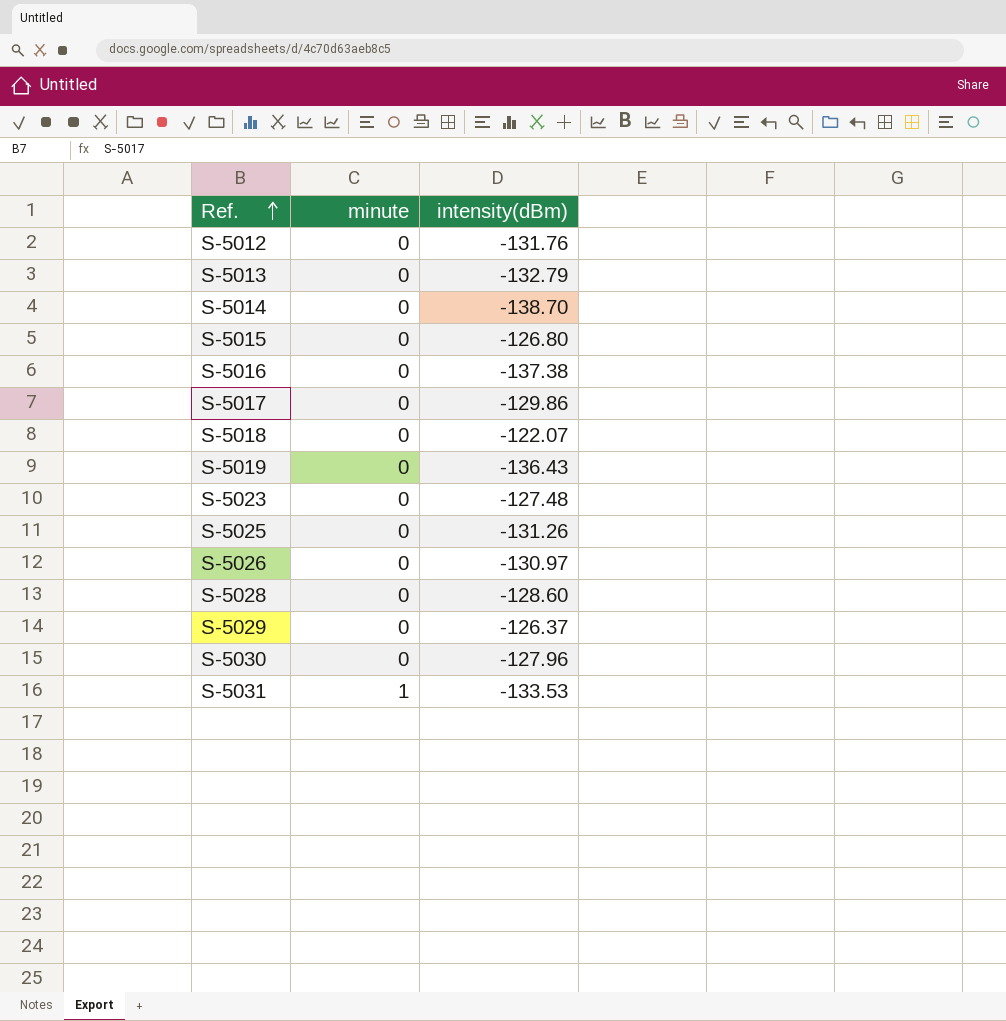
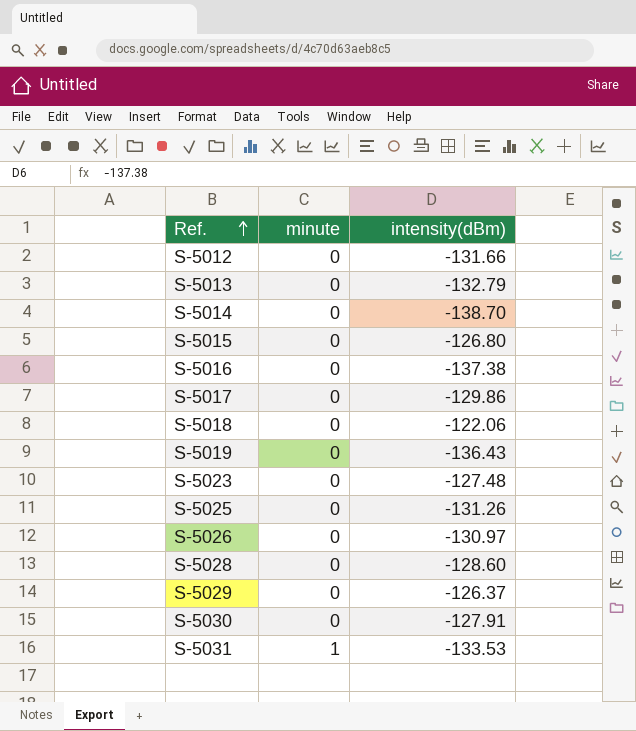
S-5012 | intensity(dBm): -131.76 -> -131.66
S-5018 | intensity(dBm): -122.07 -> -122.06
S-5030 | intensity(dBm): -127.96 -> -127.91

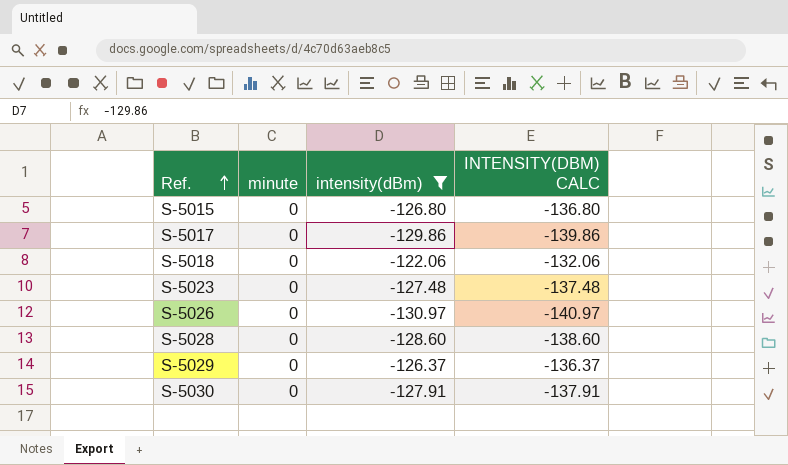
filter: none -> intensity(dBm) >= -130.97
column INTENSITY(DBM) CALC | formula: none -> [intensity(dBm)] - 10

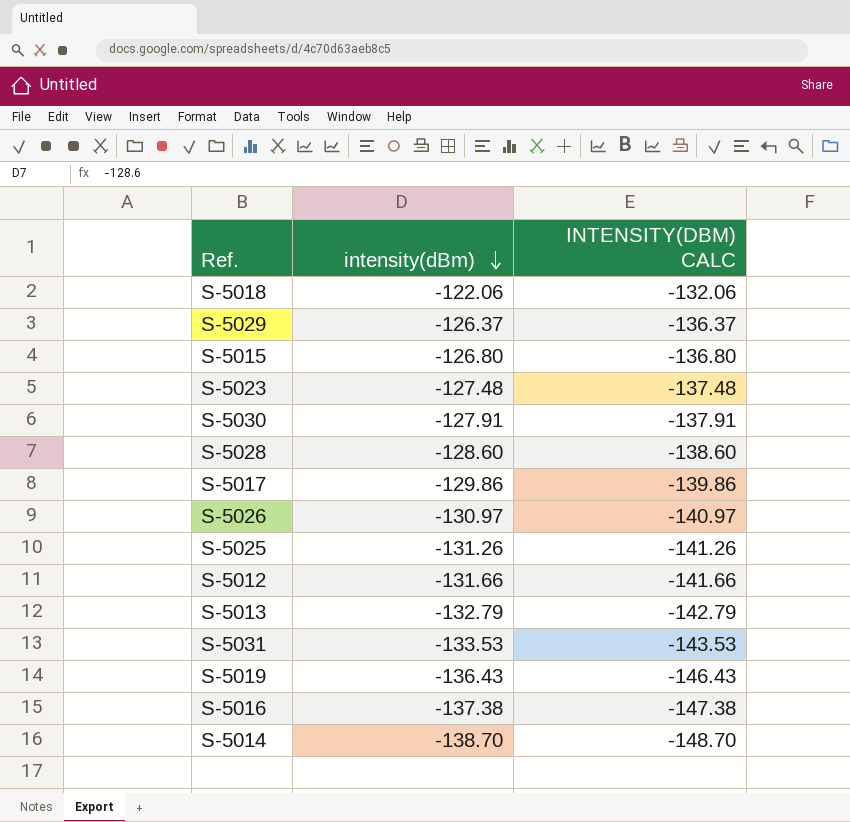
filter: intensity(dBm) >= -130.97 -> none
row order: Ref. ascending -> intensity(dBm) descending
column minute | position: 2 -> none

